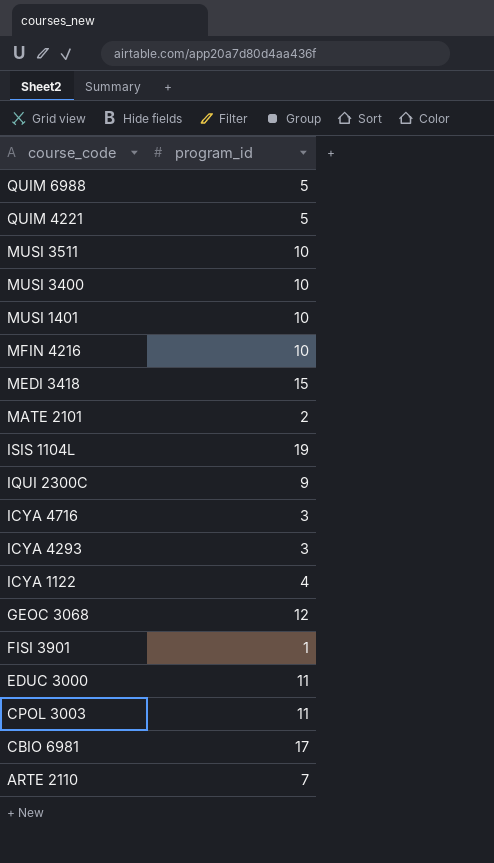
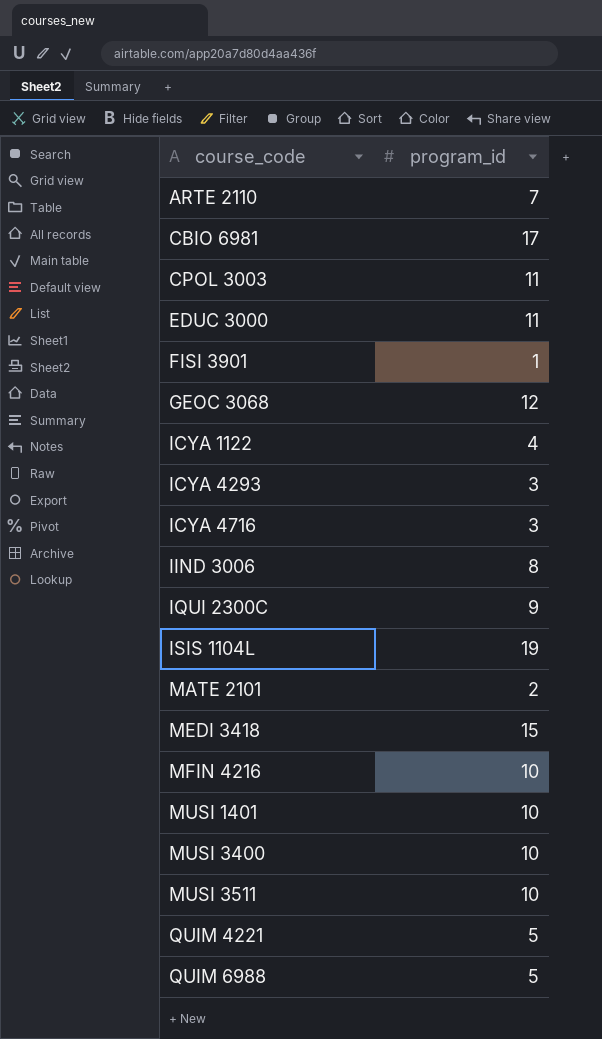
row order: course_code descending -> course_code ascending
row IIND 3006: none -> 8

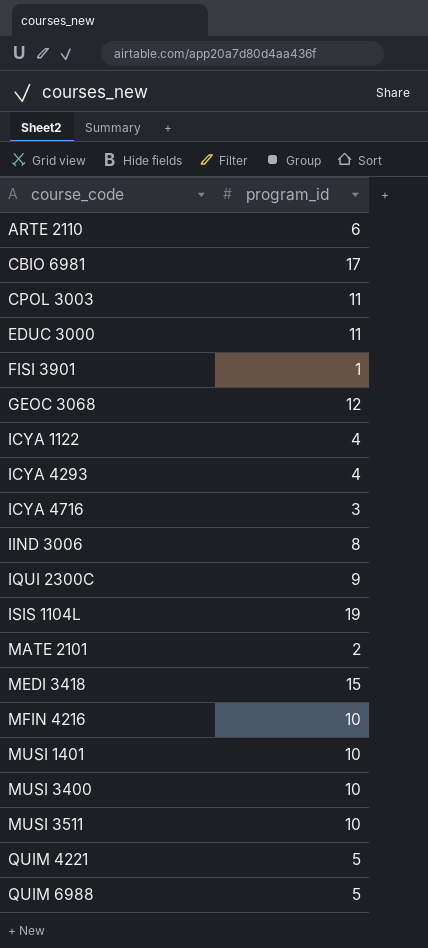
ARTE 2110 | program_id: 7 -> 6
ICYA 4293 | program_id: 3 -> 4

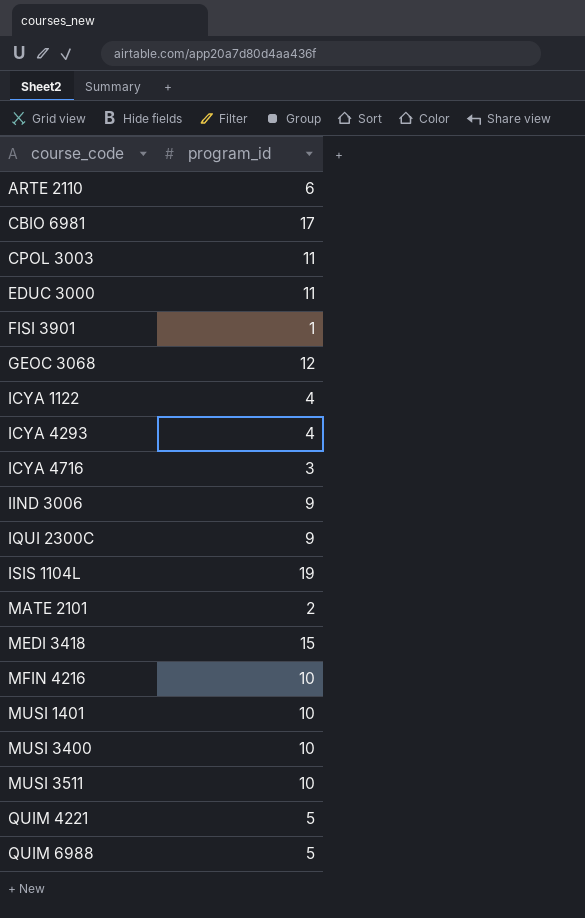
IIND 3006 | program_id: 8 -> 9

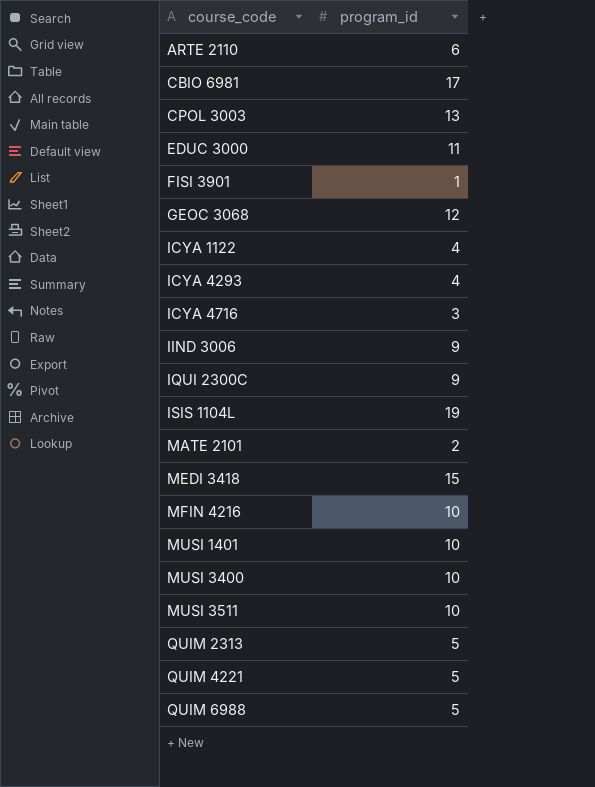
CPOL 3003 | program_id: 11 -> 13
row QUIM 2313: none -> 5

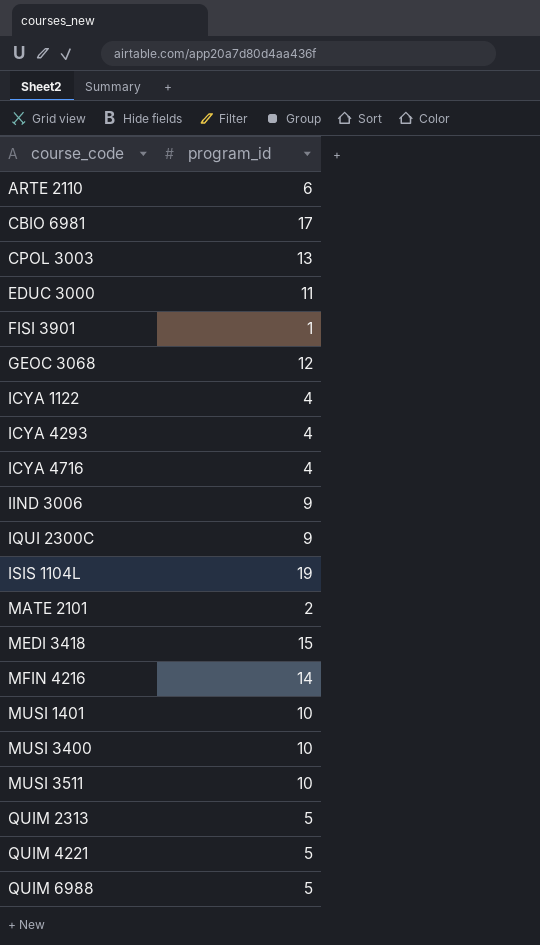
ICYA 4716 | program_id: 3 -> 4
MFIN 4216 | program_id: 10 -> 14

